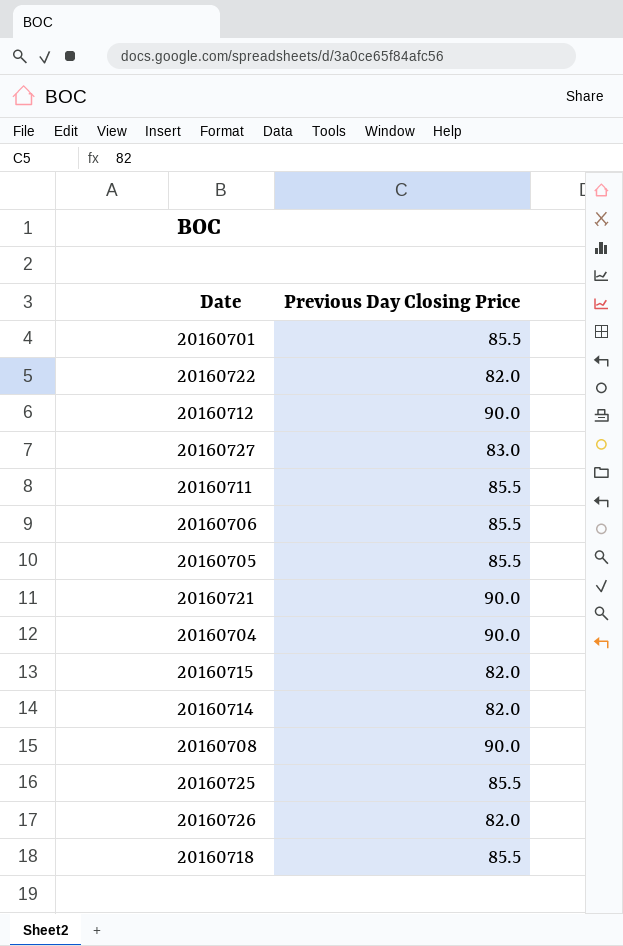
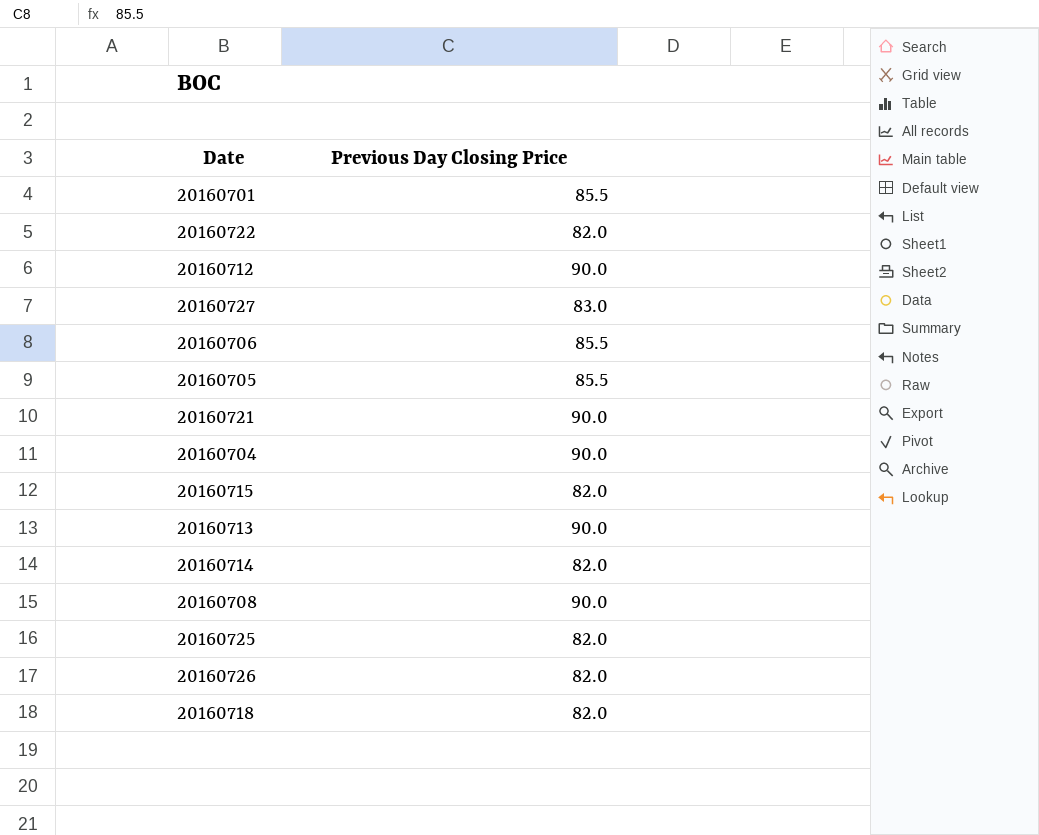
row 20160711: 85.5 -> none
row 20160713: none -> 90.0
20160725 | Previous Day Closing Price: 85.5 -> 82.0
20160718 | Previous Day Closing Price: 85.5 -> 82.0

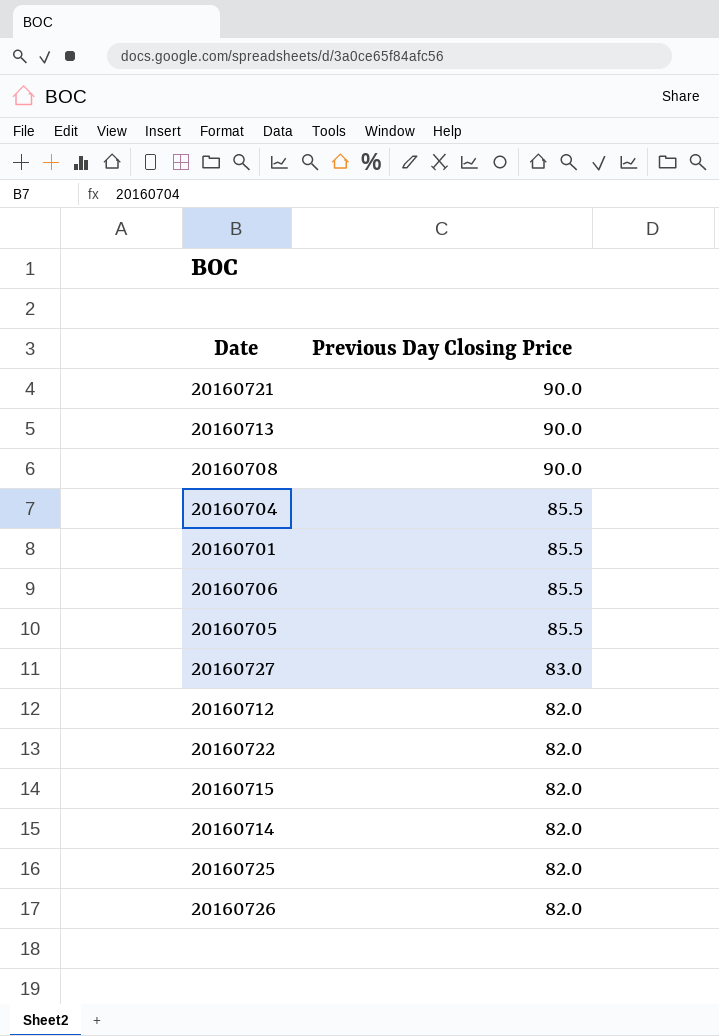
row order: none -> Previous Day Closing Price descending
row 20160718: 82.0 -> none
20160704 | Previous Day Closing Price: 90.0 -> 85.5
20160712 | Previous Day Closing Price: 90.0 -> 82.0

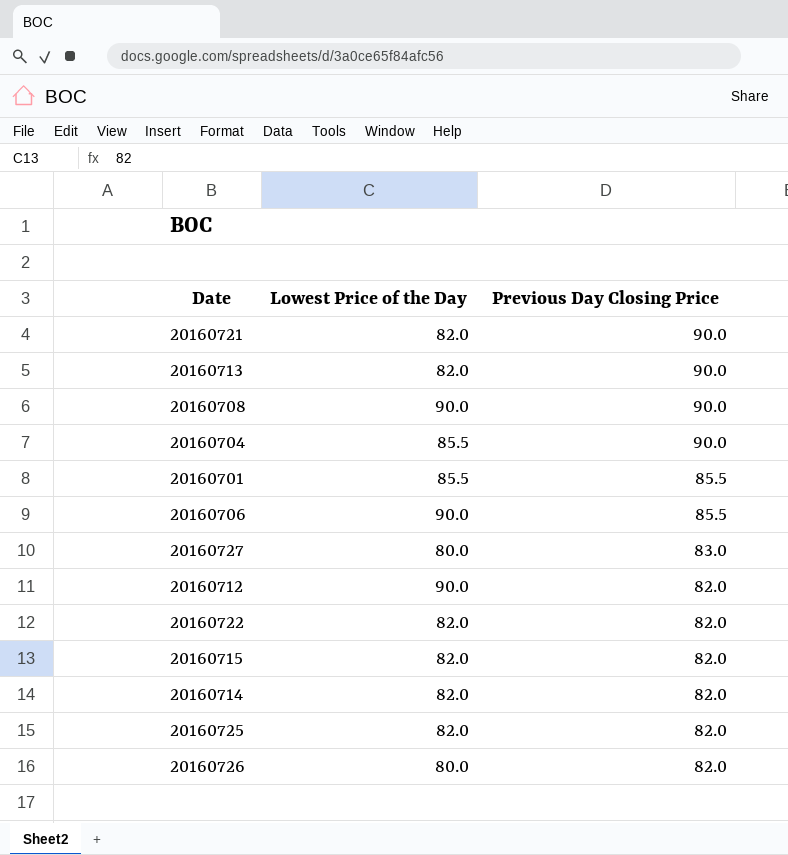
column Lowest Price of the Day | position: none -> 2
row 20160705: 85.5 -> none
20160704 | Previous Day Closing Price: 85.5 -> 90.0

